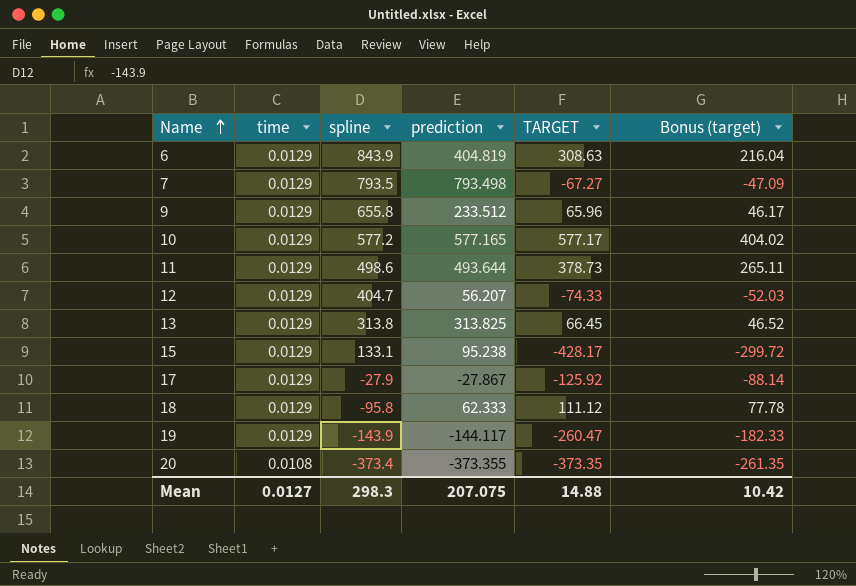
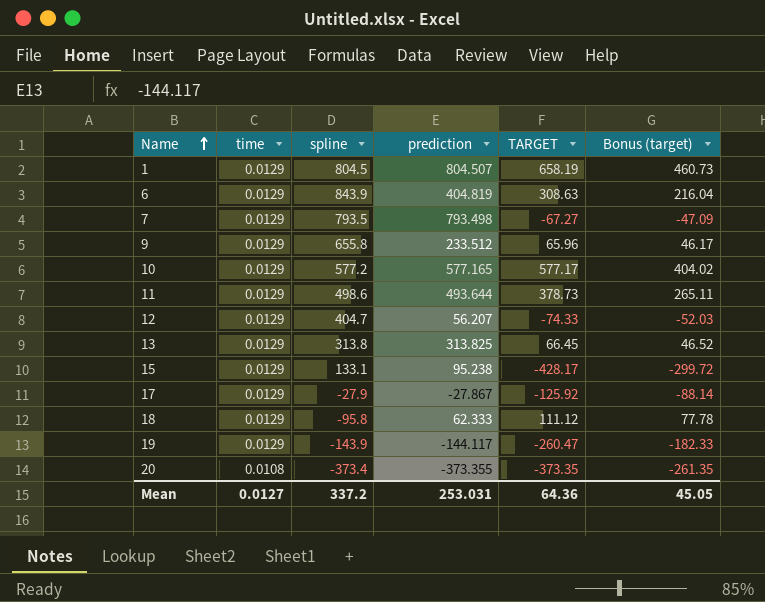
row 1: none -> 0.0129 | 804.5 | 804.507 | 658.19 | 460.73
Mean | spline: 298.3 -> 337.2
Mean | prediction: 207.075 -> 253.031
Mean | TARGET: 14.88 -> 64.36
Mean | Bonus (target): 10.42 -> 45.05

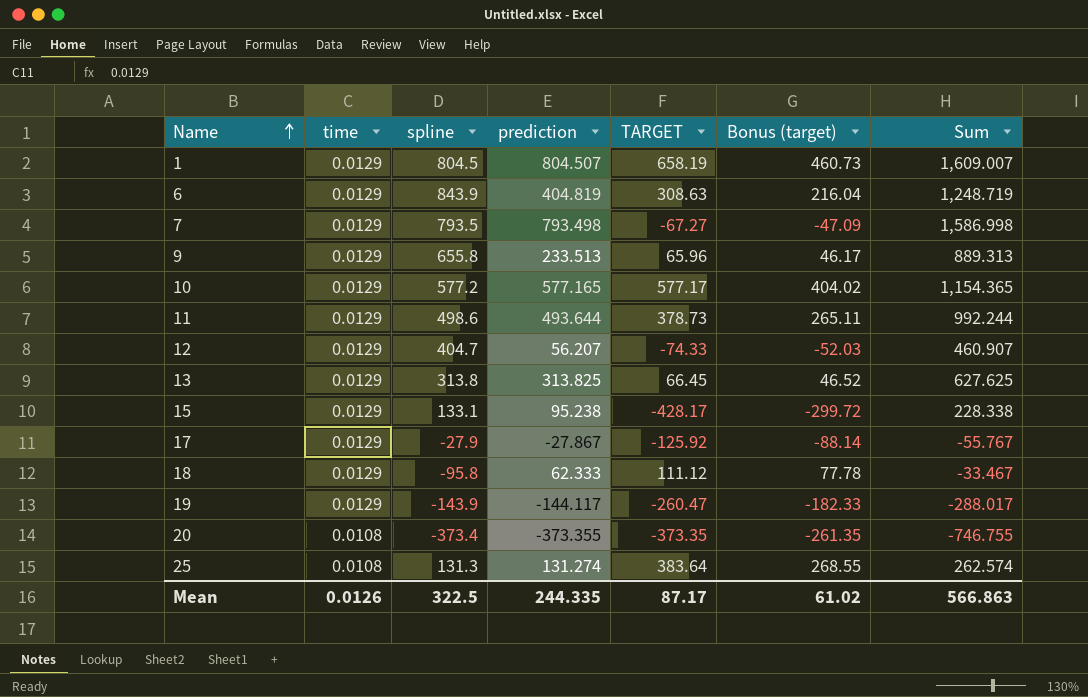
column Sum | formula: none -> [spline] + [prediction]
9 | prediction: 233.512 -> 233.513
row 25: none -> 0.0108 | 131.3 | 131.274 | 383.64 | 268.55 | 262.574
Mean | time: 0.0127 -> 0.0126
Mean | spline: 337.2 -> 322.5
Mean | prediction: 253.031 -> 244.335
Mean | TARGET: 64.36 -> 87.17
Mean | Bonus (target): 45.05 -> 61.02

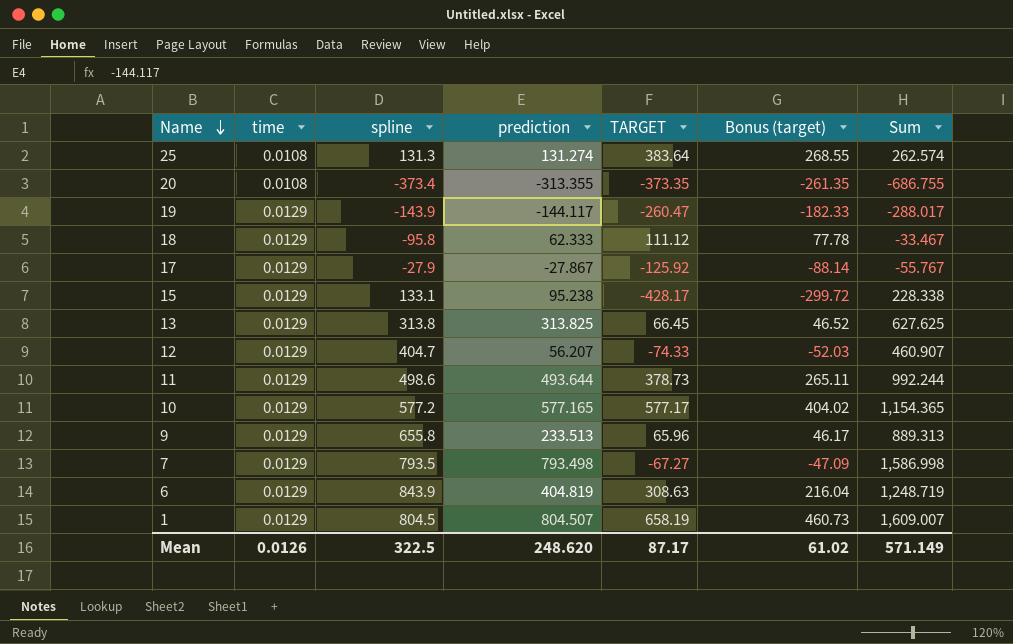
row order: Name ascending -> Name descending
20 | prediction: -373.355 -> -313.355
20 | Sum: -746.755 -> -686.755
Mean | prediction: 244.335 -> 248.620
Mean | Sum: 566.863 -> 571.149

